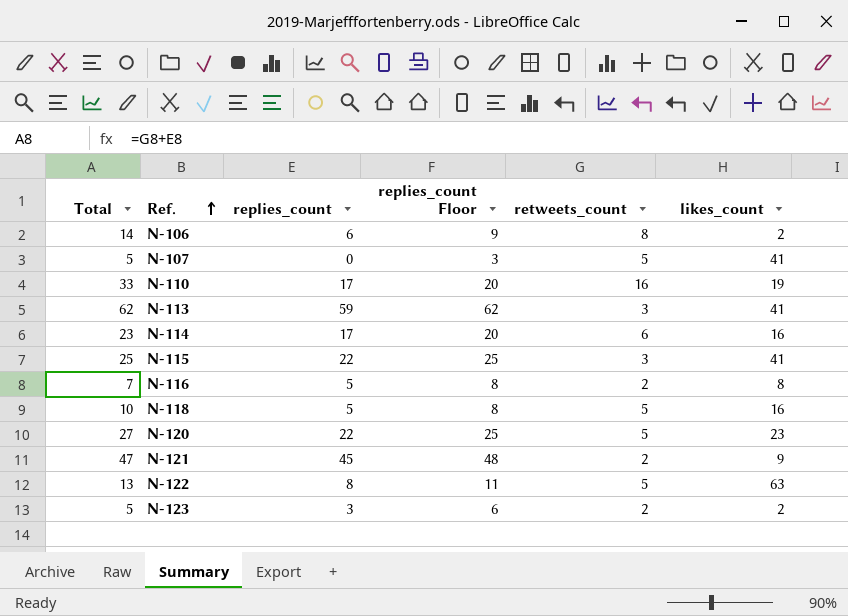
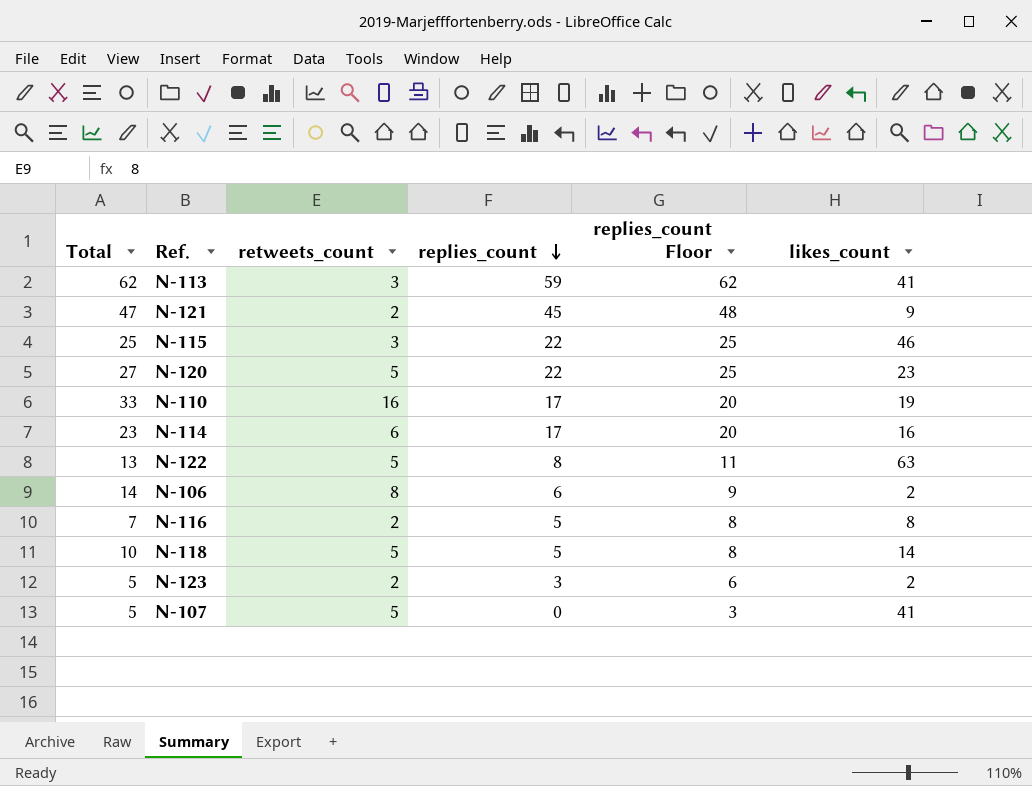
row order: Ref. ascending -> replies_count descending
column retweets_count | position: 5 -> 3
N-115 | likes_count: 41 -> 46
N-118 | likes_count: 16 -> 14

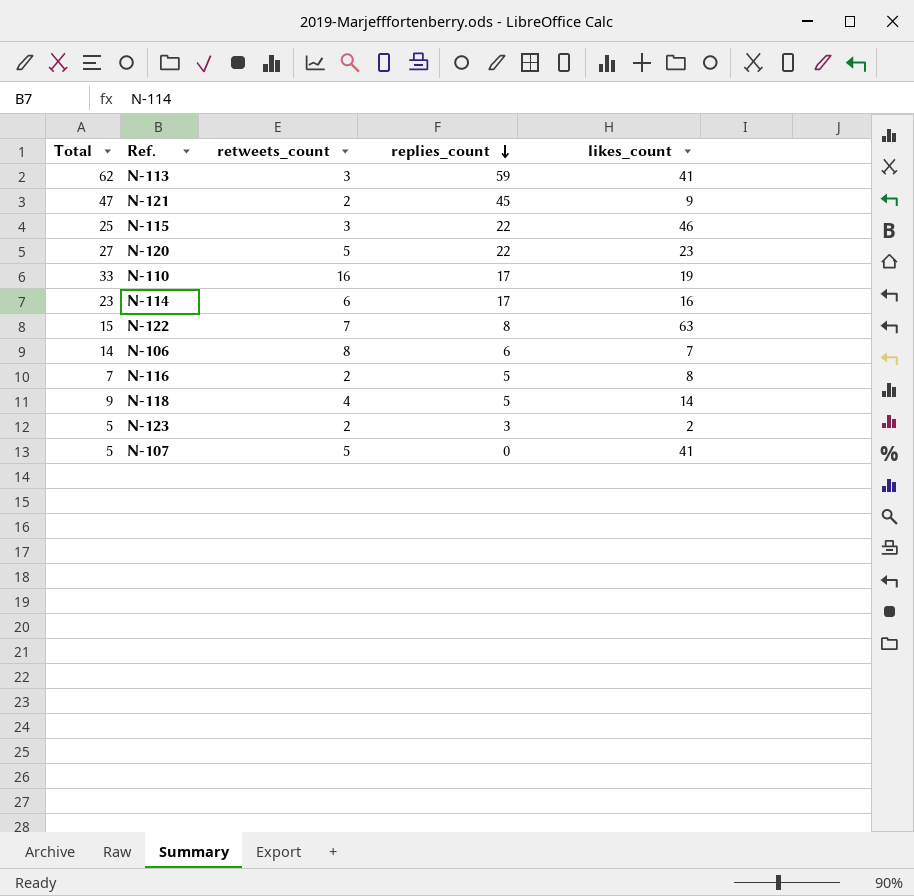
column replies_count Floor | formula: [replies_count] + 3 -> none
N-122 | Total: 13 -> 15
N-122 | retweets_count: 5 -> 7
N-106 | likes_count: 2 -> 7
N-118 | Total: 10 -> 9
N-118 | retweets_count: 5 -> 4

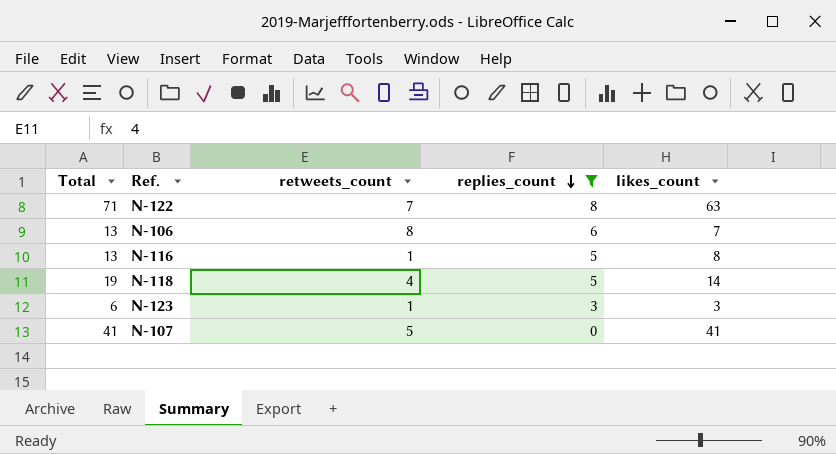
filter: none -> replies_count <= 8
column Total | formula: [retweets_count] + [replies_count] -> [replies_count] + [likes_count]
N-116 | retweets_count: 2 -> 1
N-123 | retweets_count: 2 -> 1
N-123 | likes_count: 2 -> 3

